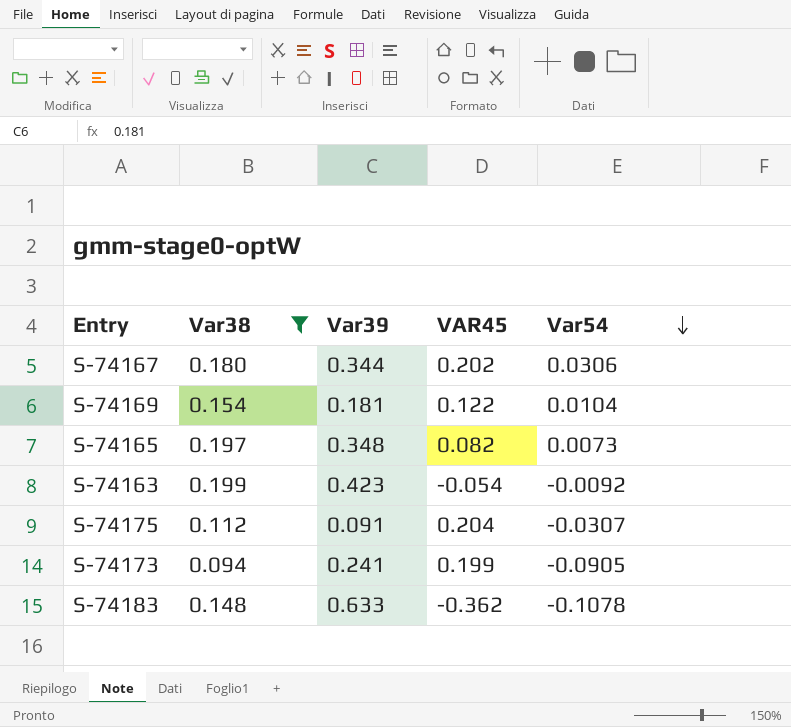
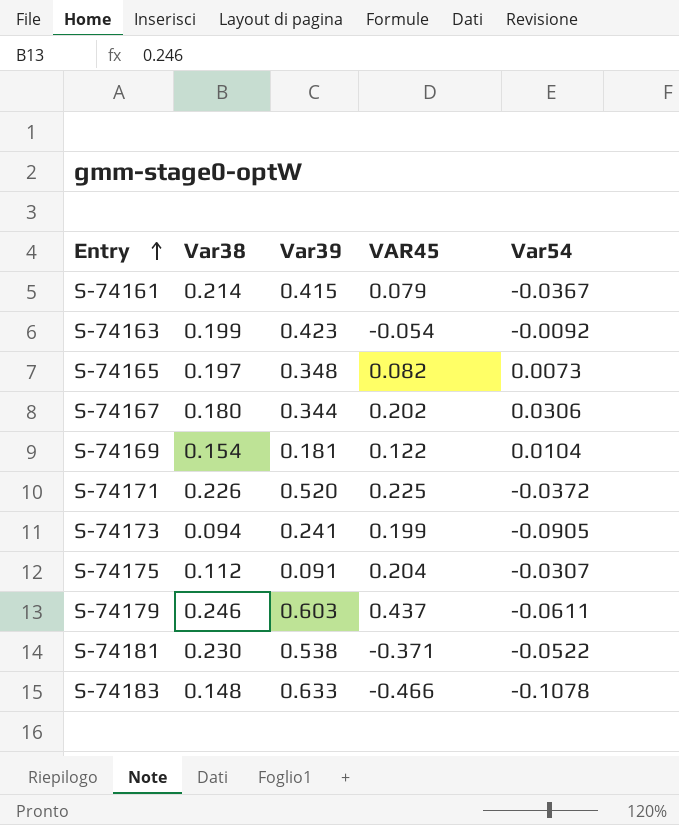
filter: Var38 <= 0.199 -> none
row order: Var54 descending -> Entry ascending
S-74183 | VAR45: -0.362 -> -0.466

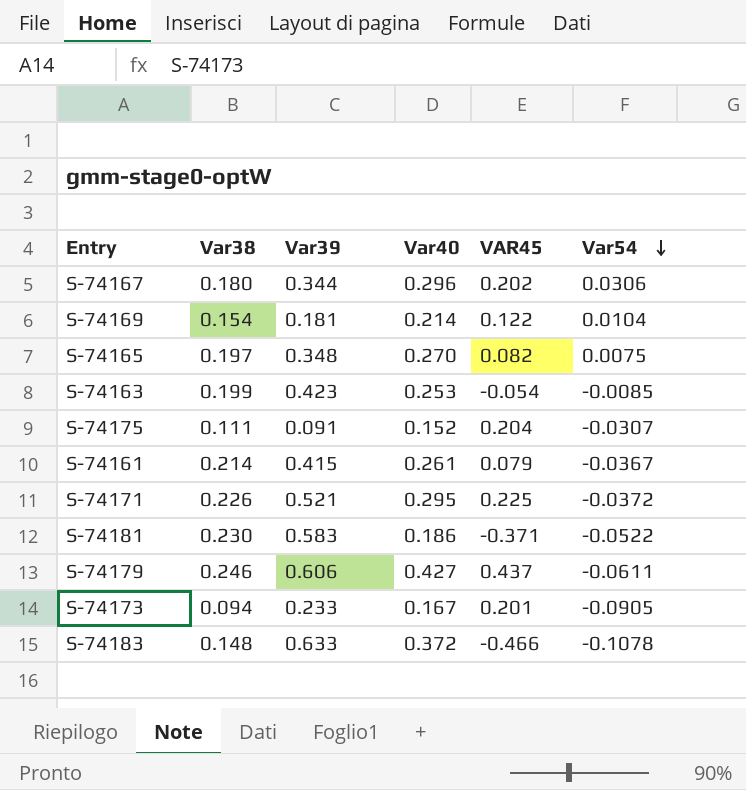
row order: Entry ascending -> Var54 descending
column Var40 | position: none -> 4
S-74165 | Var54: 0.0073 -> 0.0075
S-74163 | Var54: -0.0092 -> -0.0085
S-74175 | Var38: 0.112 -> 0.111
S-74171 | Var39: 0.520 -> 0.521
S-74181 | Var39: 0.538 -> 0.583
S-74179 | Var39: 0.603 -> 0.606
S-74173 | Var39: 0.241 -> 0.233
S-74173 | VAR45: 0.199 -> 0.201

